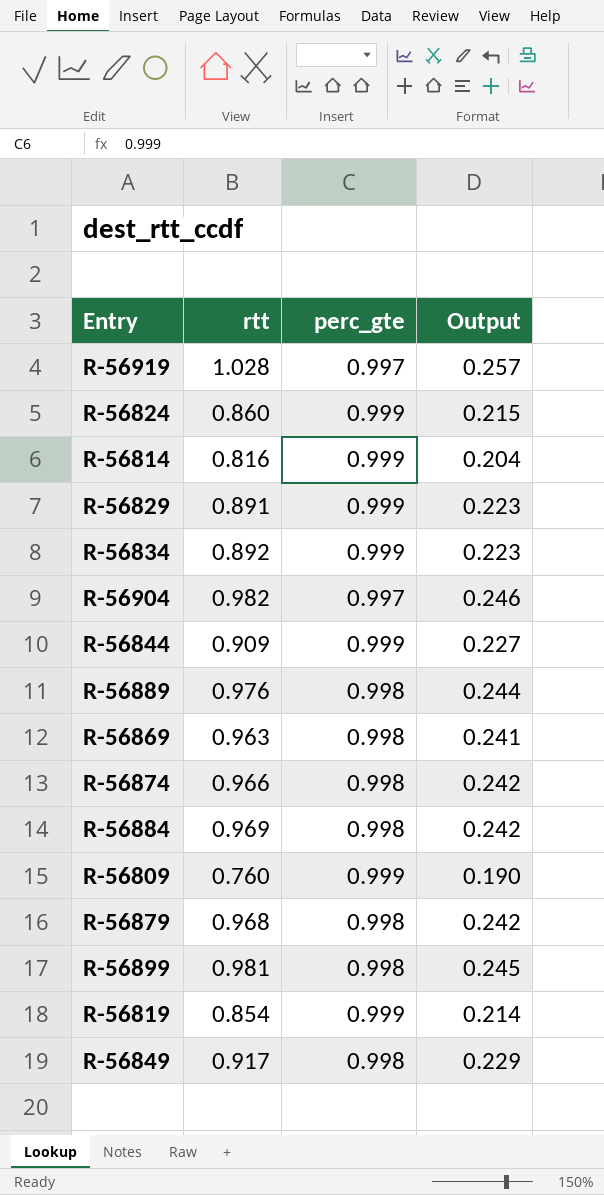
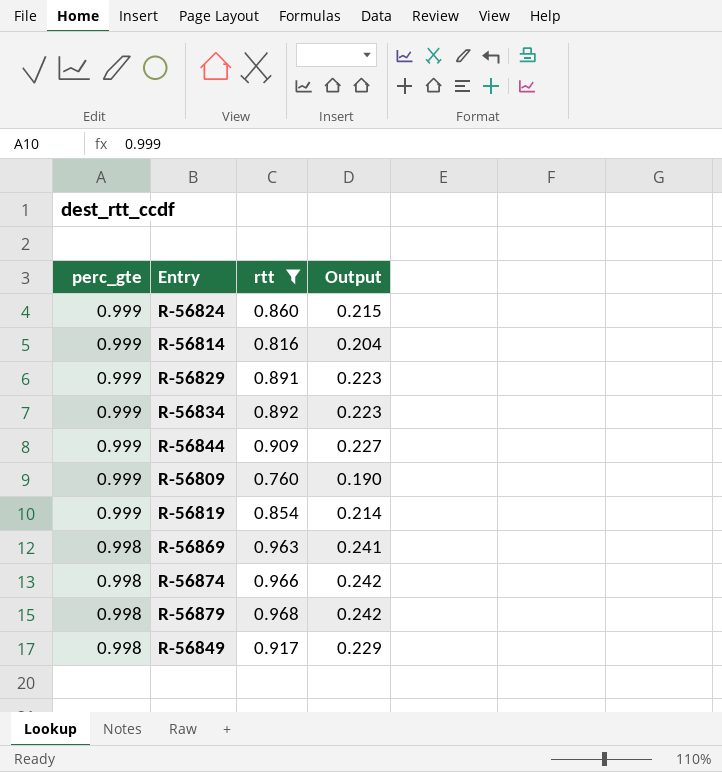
filter: none -> rtt <= 0.968
row order: none -> perc_gte descending
column perc_gte | position: 3 -> 1

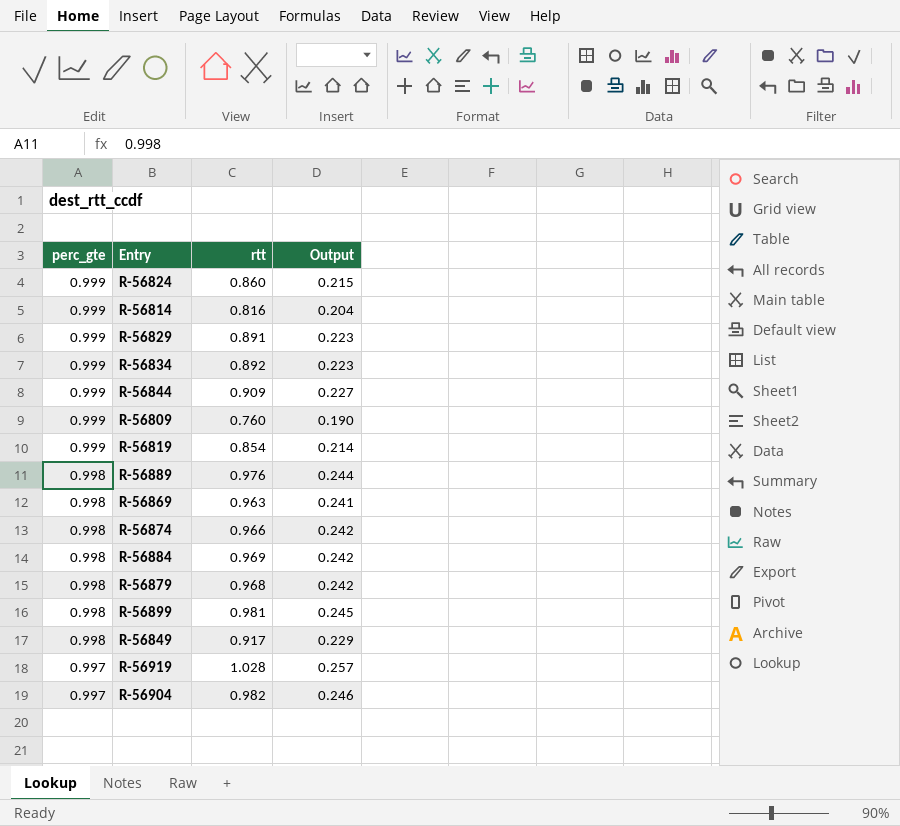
filter: rtt <= 0.968 -> none

